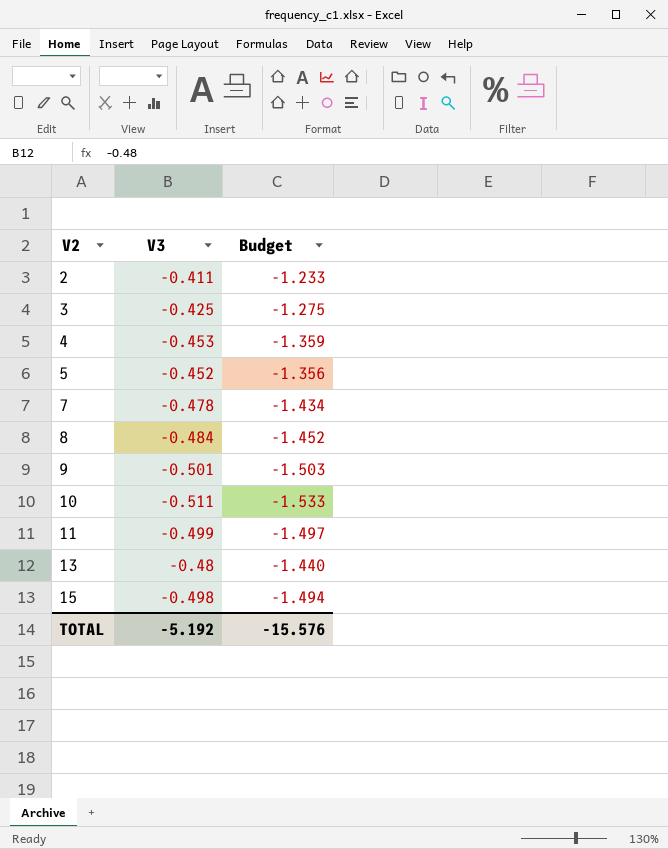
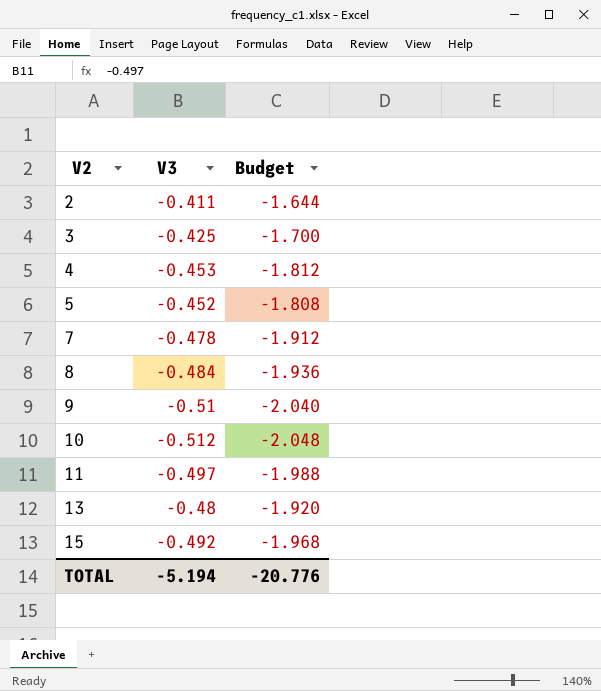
column Budget | formula: [V3] * 3 -> [V3] * 4
9 | V3: -0.501 -> -0.51
10 | V3: -0.511 -> -0.512
11 | V3: -0.499 -> -0.497
15 | V3: -0.498 -> -0.492
TOTAL | V3: -5.192 -> -5.194
TOTAL | Budget: -15.576 -> -20.776

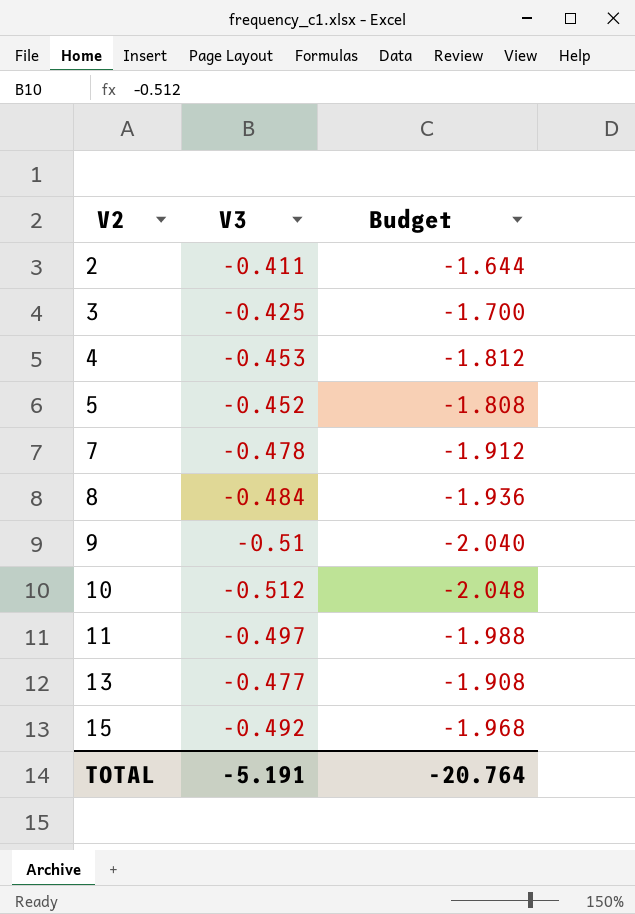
13 | V3: -0.48 -> -0.477
13 | Budget: -1.920 -> -1.908
TOTAL | V3: -5.194 -> -5.191
TOTAL | Budget: -20.776 -> -20.764

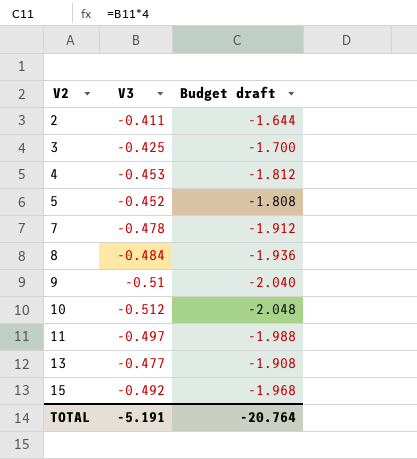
column name: Budget -> Budget draft

